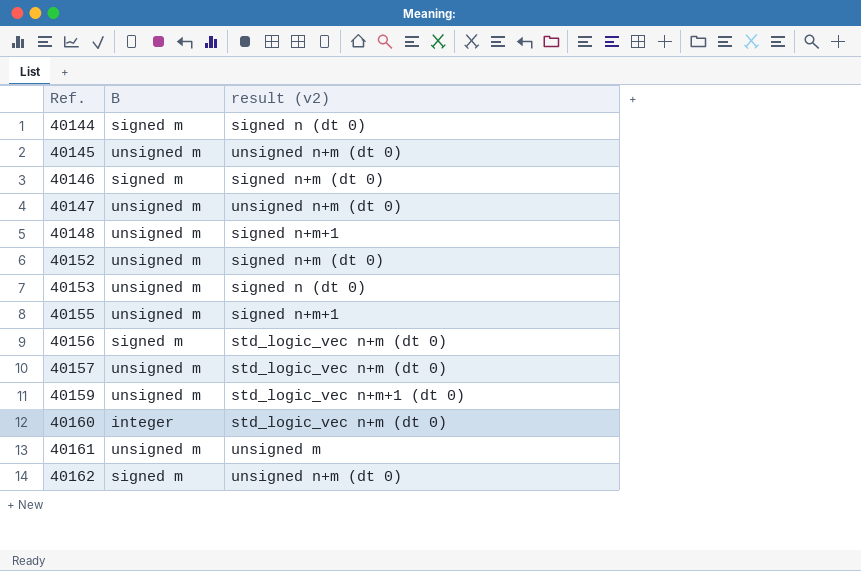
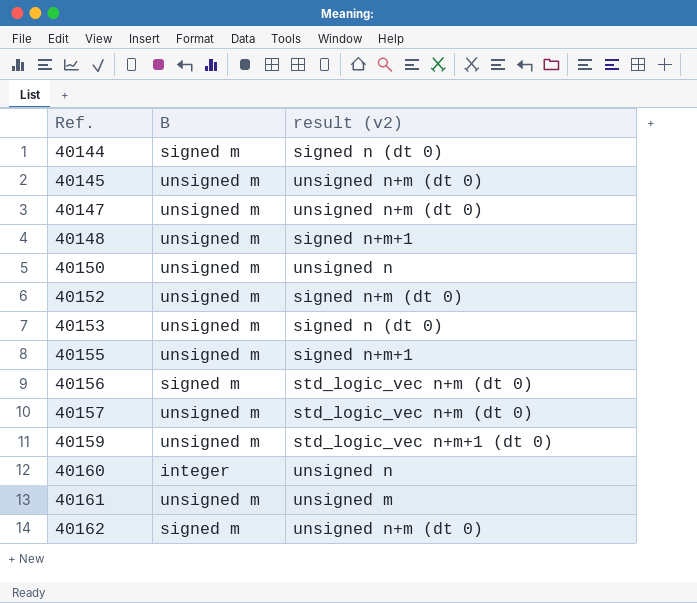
row 40146: signed m | signed n+m (dt 0) -> none
row 40150: none -> unsigned m | unsigned n
40160 | result (v2): std_logic_vec n+m (dt 0) -> unsigned n

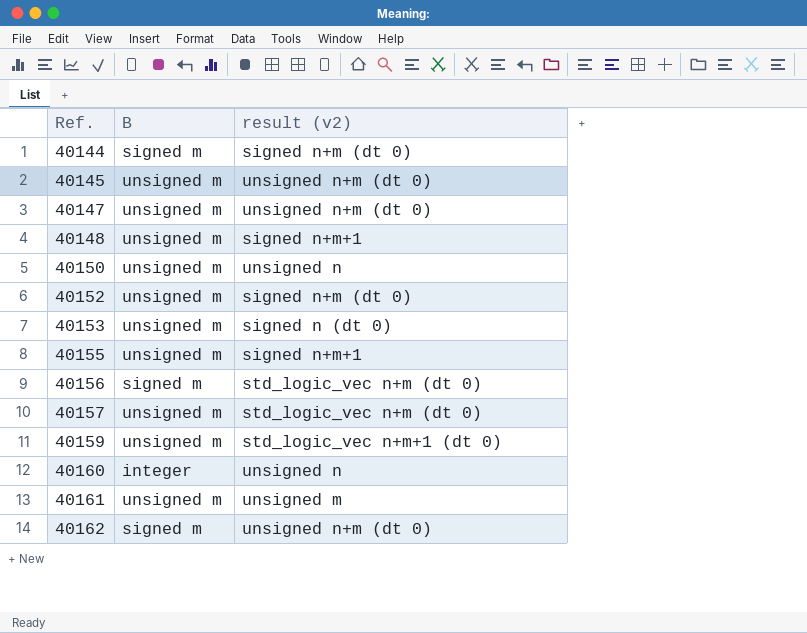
40144 | result (v2): signed n (dt 0) -> signed n+m (dt 0)

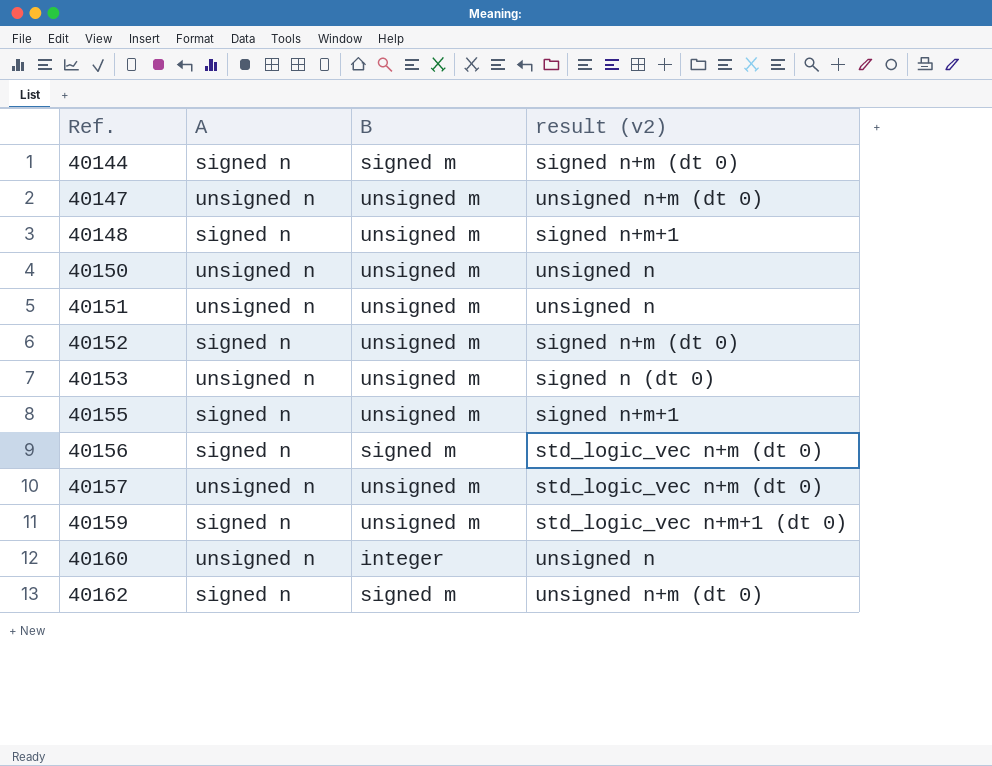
column A | position: none -> 2
row 40145: unsigned m | unsigned n+m (dt 0) -> none
row 40161: unsigned m | unsigned m -> none
row 40151: none -> unsigned n | unsigned m | unsigned n

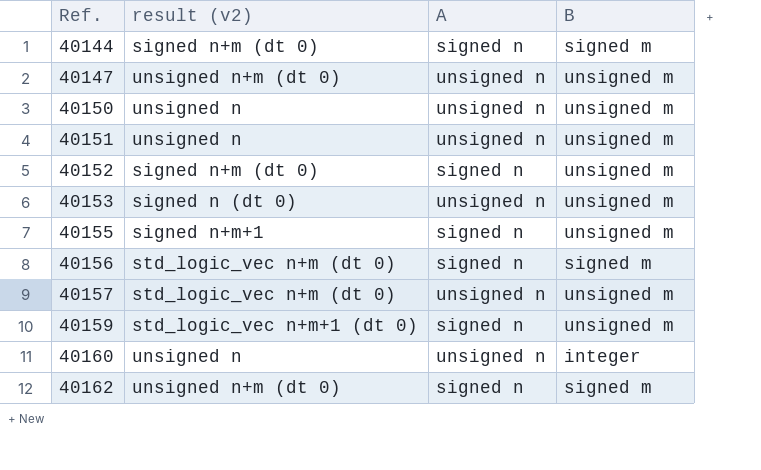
column result (v2) | position: 4 -> 2
row 40148: signed n | unsigned m | signed n+m+1 -> none

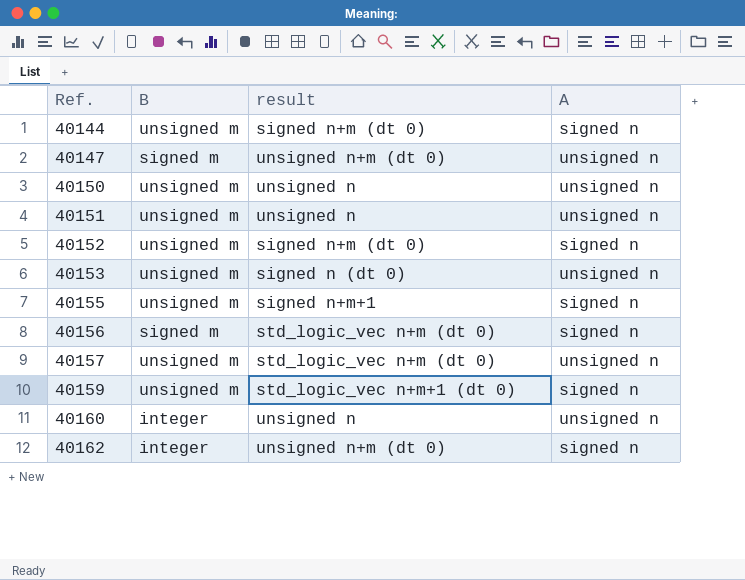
column B | position: 4 -> 2
column name: result (v2) -> result
40144 | B: signed m -> unsigned m
40147 | B: unsigned m -> signed m
40162 | B: signed m -> integer

